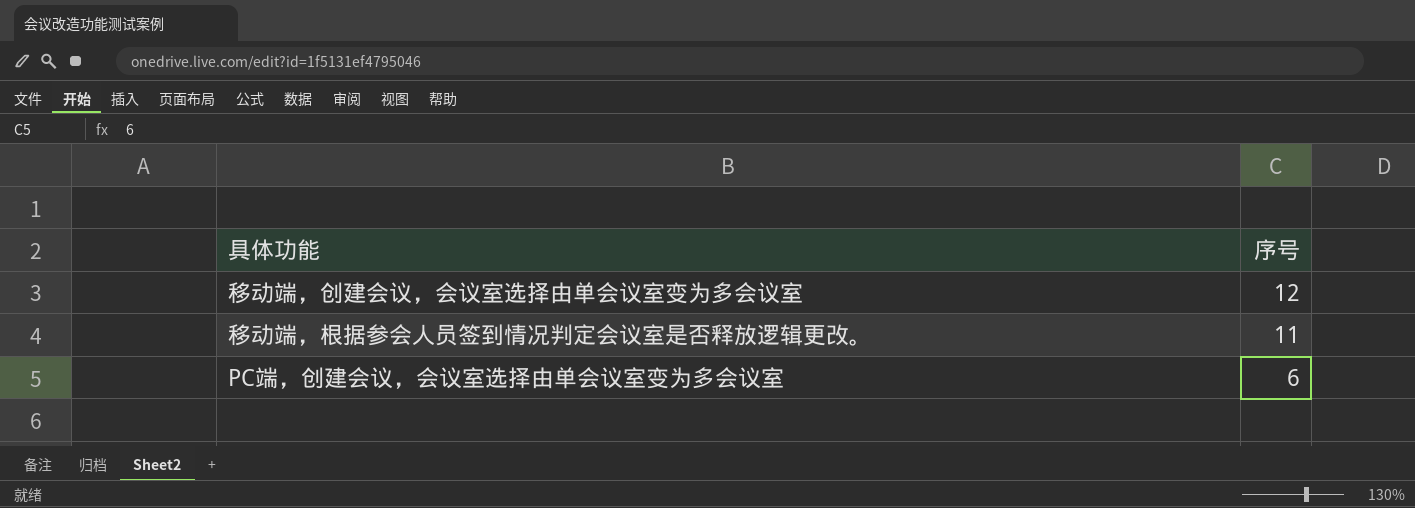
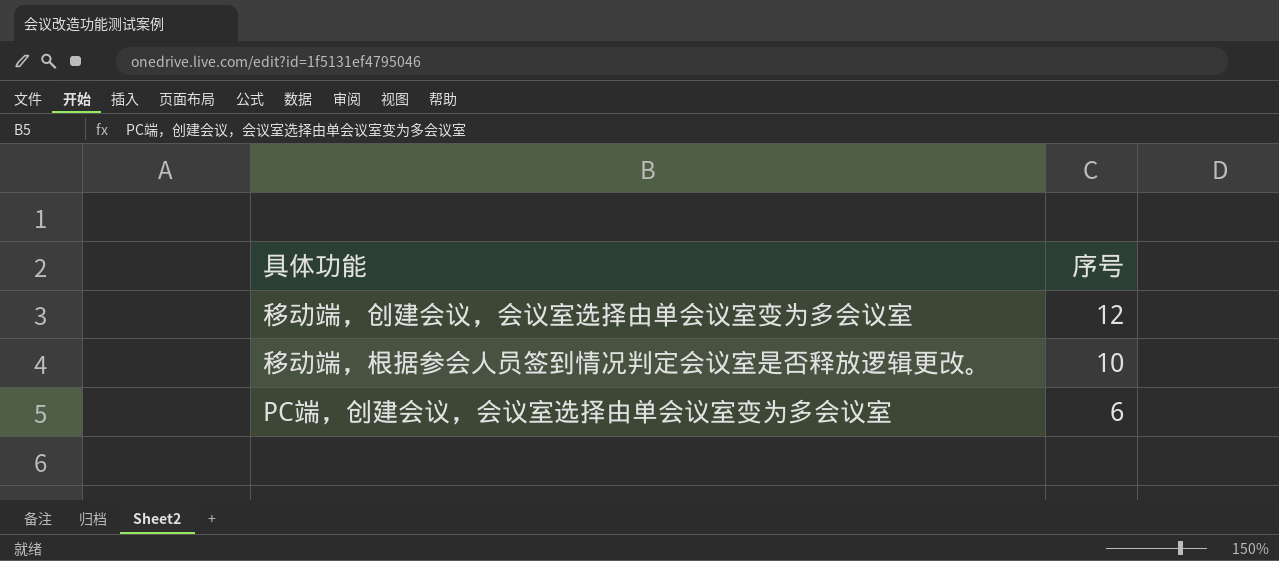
移动端，根据参会人员签到情况判定会议室是否释放逻辑更改。 | 序号: 11 -> 10

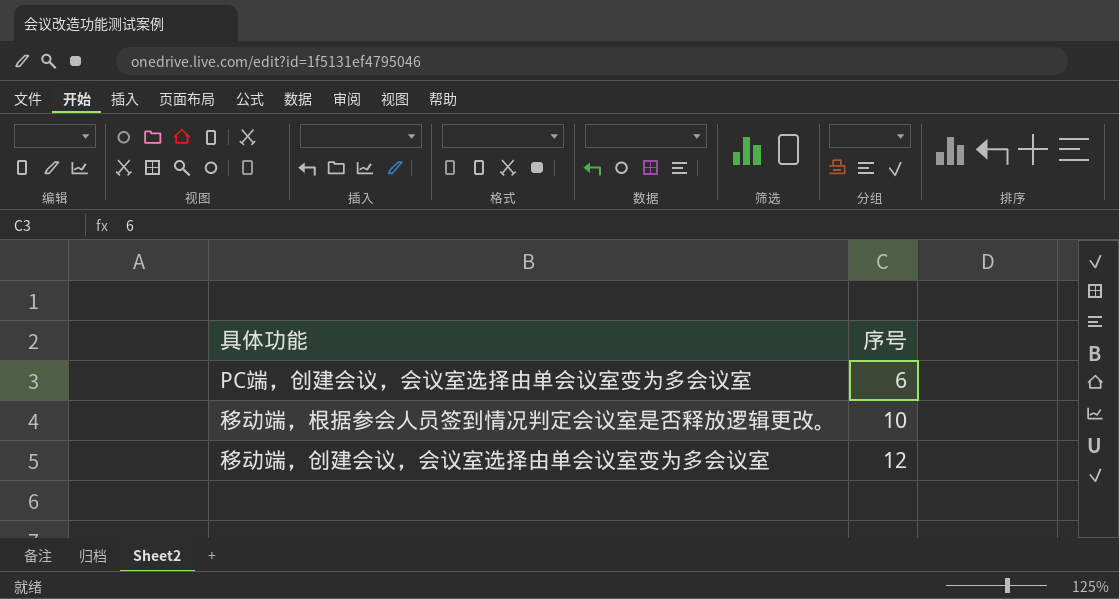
row order: 序号 descending -> 序号 ascending

